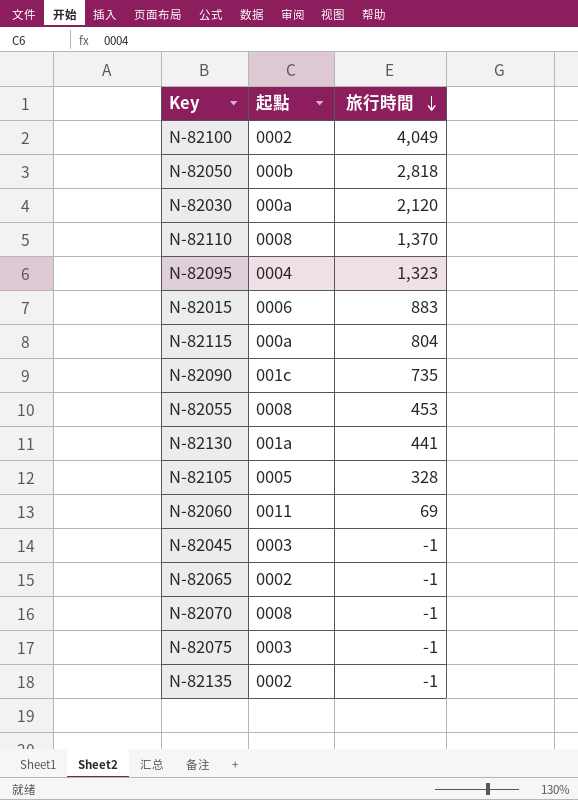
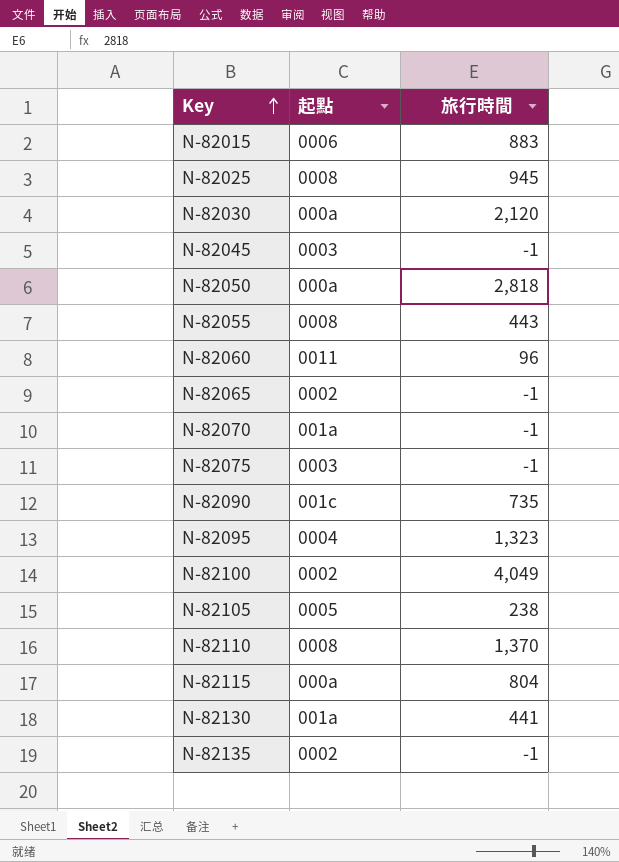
row order: 旅行時間 descending -> Key ascending
row N-82025: none -> 0008 | 945
N-82050 | 起點: 000b -> 000a
N-82055 | 旅行時間: 453 -> 443
N-82060 | 旅行時間: 69 -> 96
N-82070 | 起點: 0008 -> 001a
N-82105 | 旅行時間: 328 -> 238

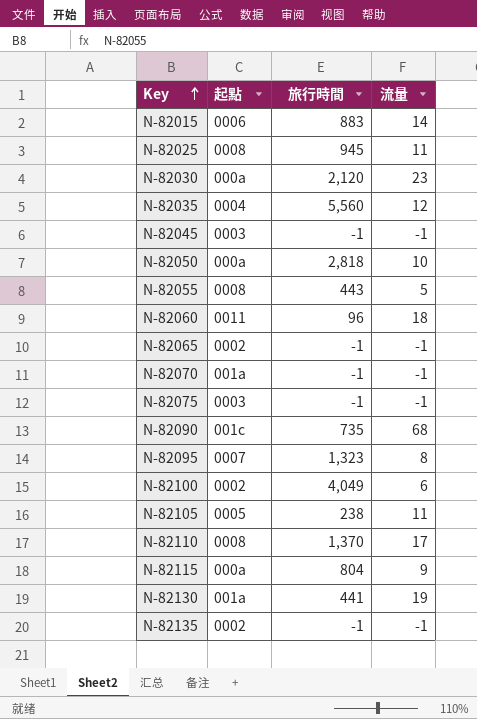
column 流量 | position: none -> 4
row N-82035: none -> 0004 | 5,560 | 12
N-82095 | 起點: 0004 -> 0007

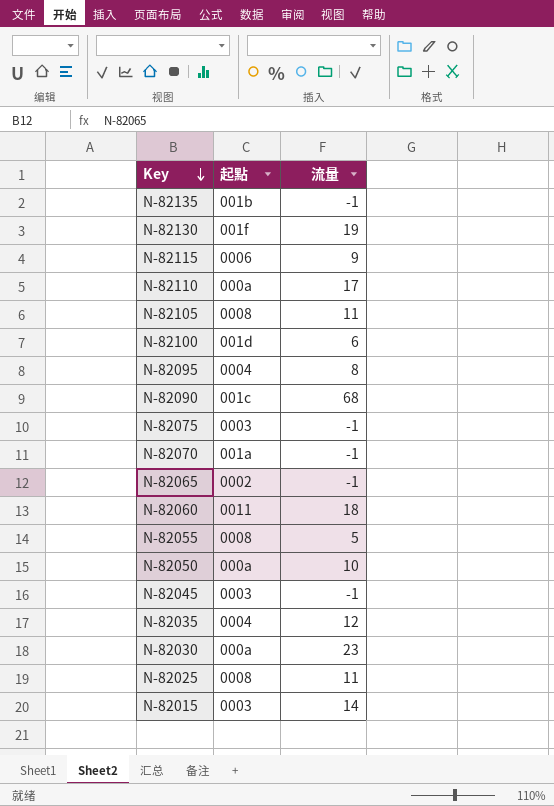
row order: Key ascending -> Key descending
column 旅行時間 | position: 3 -> none
N-82135 | 起點: 0002 -> 001b
N-82130 | 起點: 001a -> 001f
N-82115 | 起點: 000a -> 0006
N-82110 | 起點: 0008 -> 000a
N-82105 | 起點: 0005 -> 0008
N-82100 | 起點: 0002 -> 001d
N-82095 | 起點: 0007 -> 0004
N-82015 | 起點: 0006 -> 0003

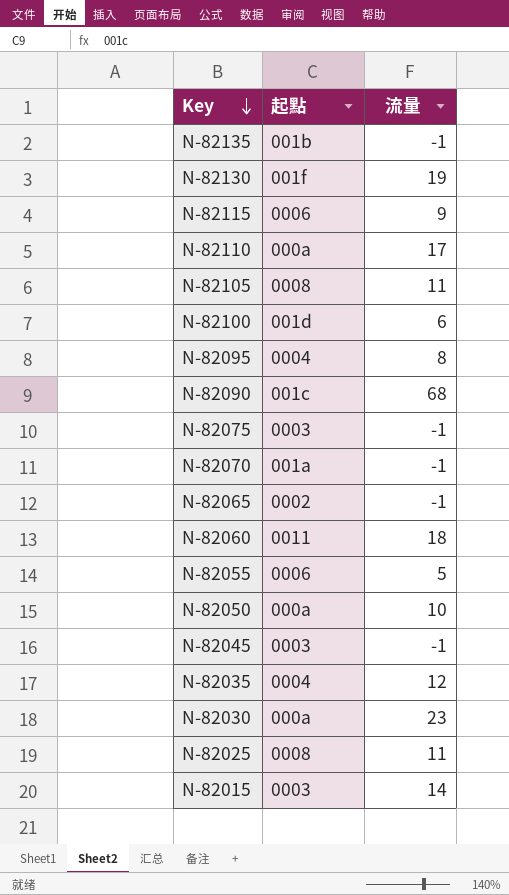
N-82055 | 起點: 0008 -> 0006

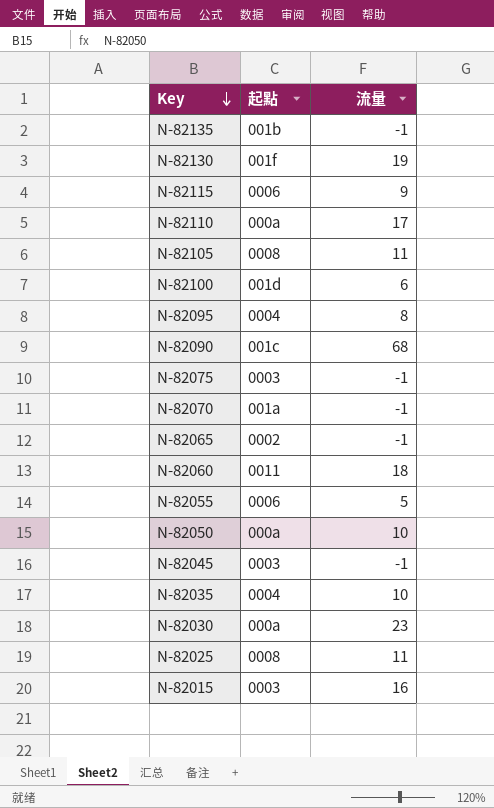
N-82035 | 流量: 12 -> 10
N-82015 | 流量: 14 -> 16

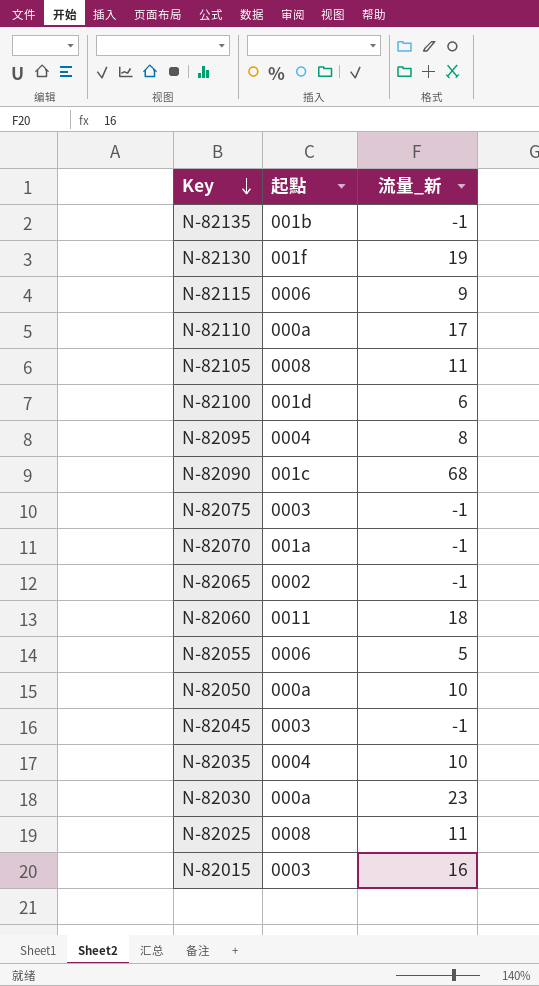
column name: 流量 -> 流量_新

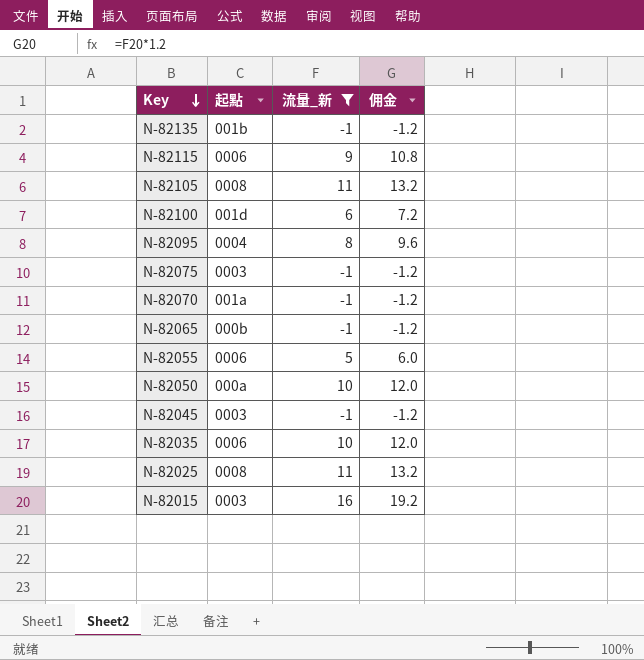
filter: none -> 流量_新 <= 16
column 佣金 | formula: none -> [流量_新] * 1.2
N-82065 | 起點: 0002 -> 000b
N-82035 | 起點: 0004 -> 0006

